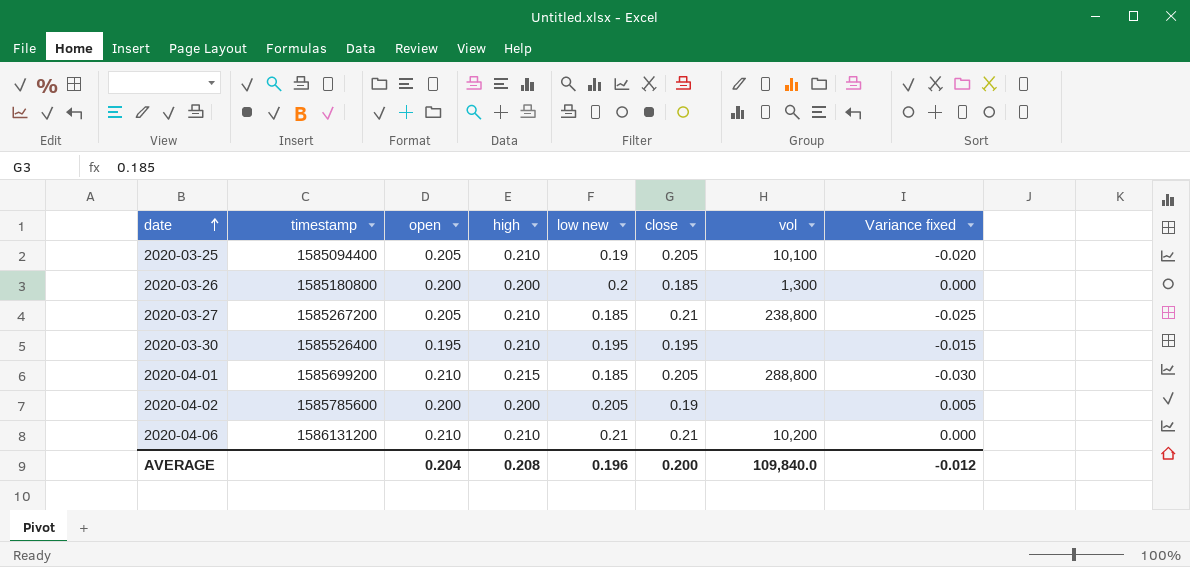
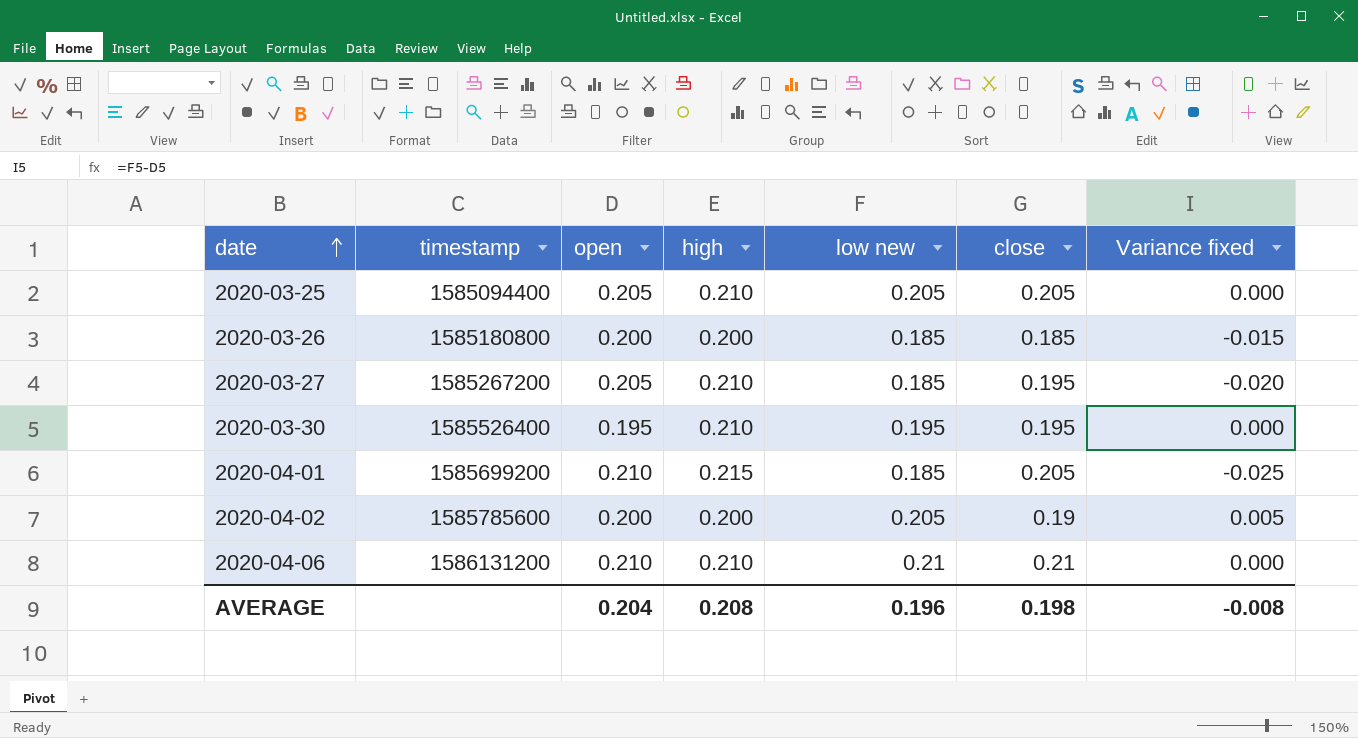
column vol | position: 7 -> none
column Variance fixed | formula: [low new] - [high] -> [low new] - [open]
2020-03-25 | low new: 0.19 -> 0.205
2020-03-26 | low new: 0.2 -> 0.185
2020-03-27 | close: 0.21 -> 0.195
AVERAGE | close: 0.200 -> 0.198
AVERAGE | Variance fixed: -0.012 -> -0.008

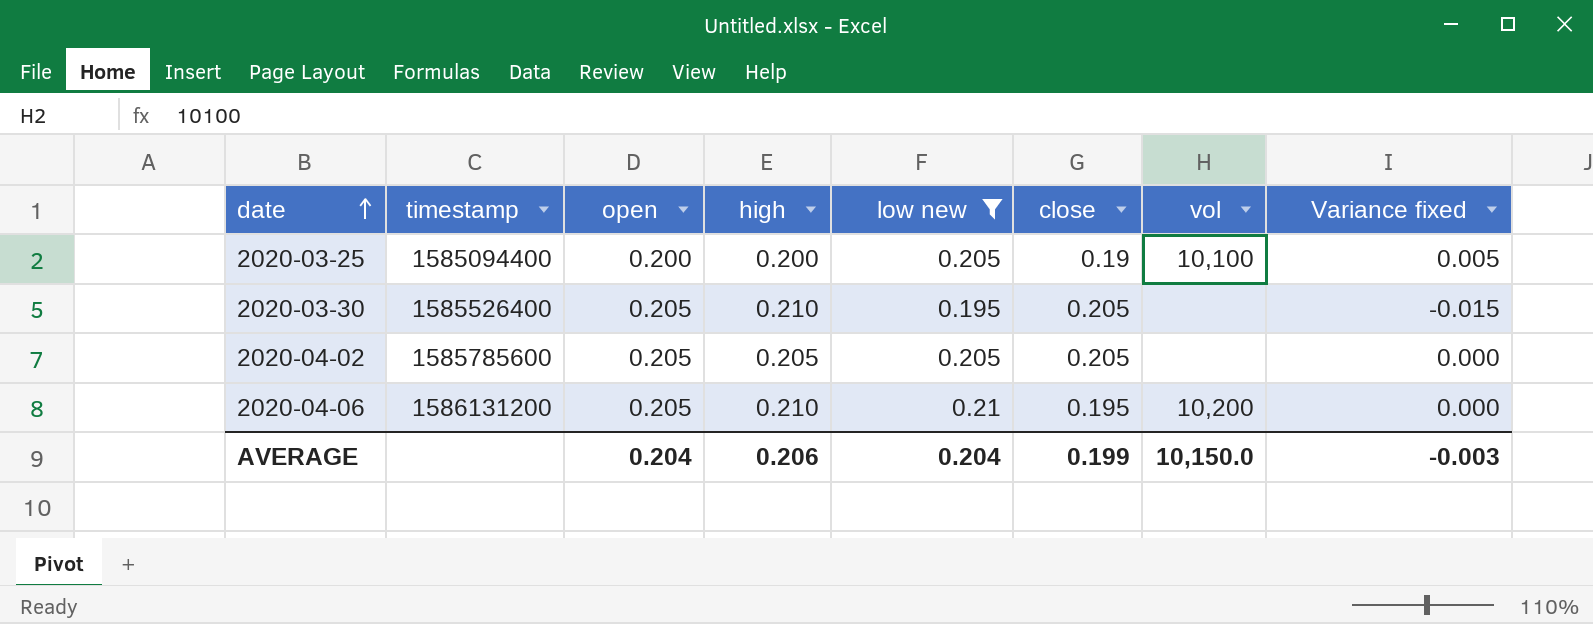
filter: none -> low new != 0.185
column vol | position: none -> 7
column Variance fixed | formula: [low new] - [open] -> [low new] - [high]
2020-03-25 | open: 0.205 -> 0.200
2020-03-25 | high: 0.210 -> 0.200
2020-03-25 | close: 0.205 -> 0.19
2020-03-30 | open: 0.195 -> 0.205
2020-03-30 | close: 0.195 -> 0.205
2020-04-02 | open: 0.200 -> 0.205
2020-04-02 | high: 0.200 -> 0.205
2020-04-02 | close: 0.19 -> 0.205
2020-04-06 | open: 0.210 -> 0.205
2020-04-06 | close: 0.21 -> 0.195
AVERAGE | high: 0.208 -> 0.206
AVERAGE | low new: 0.196 -> 0.204
AVERAGE | close: 0.198 -> 0.199
AVERAGE | Variance fixed: -0.008 -> -0.003

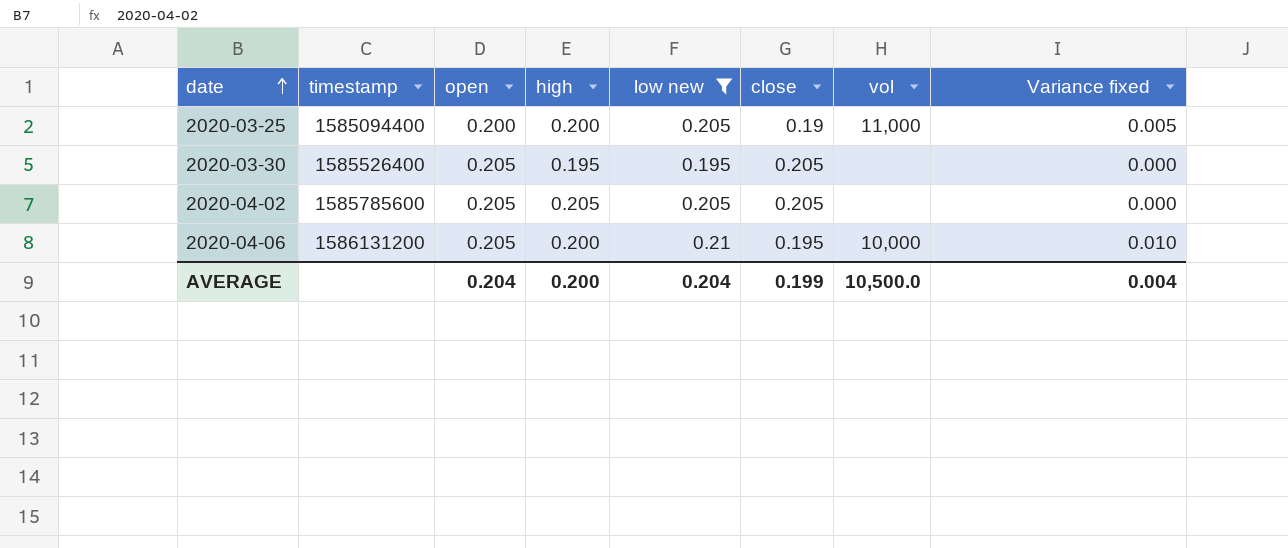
2020-03-25 | vol: 10,100 -> 11,000
2020-03-30 | high: 0.210 -> 0.195
2020-03-30 | Variance fixed: -0.015 -> 0.000
2020-04-06 | high: 0.210 -> 0.200
2020-04-06 | vol: 10,200 -> 10,000
2020-04-06 | Variance fixed: 0.000 -> 0.010
AVERAGE | high: 0.206 -> 0.200
AVERAGE | vol: 10,150.0 -> 10,500.0
AVERAGE | Variance fixed: -0.003 -> 0.004

